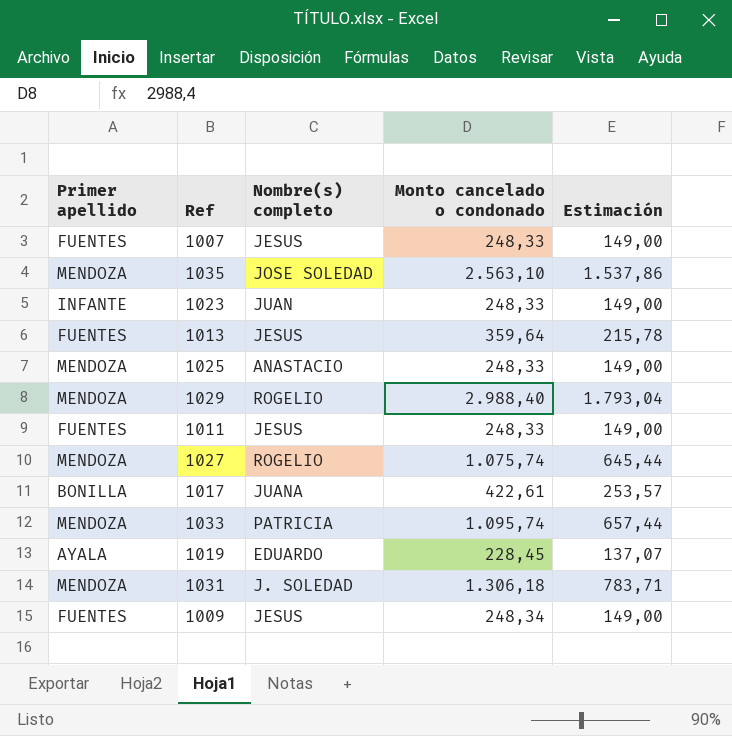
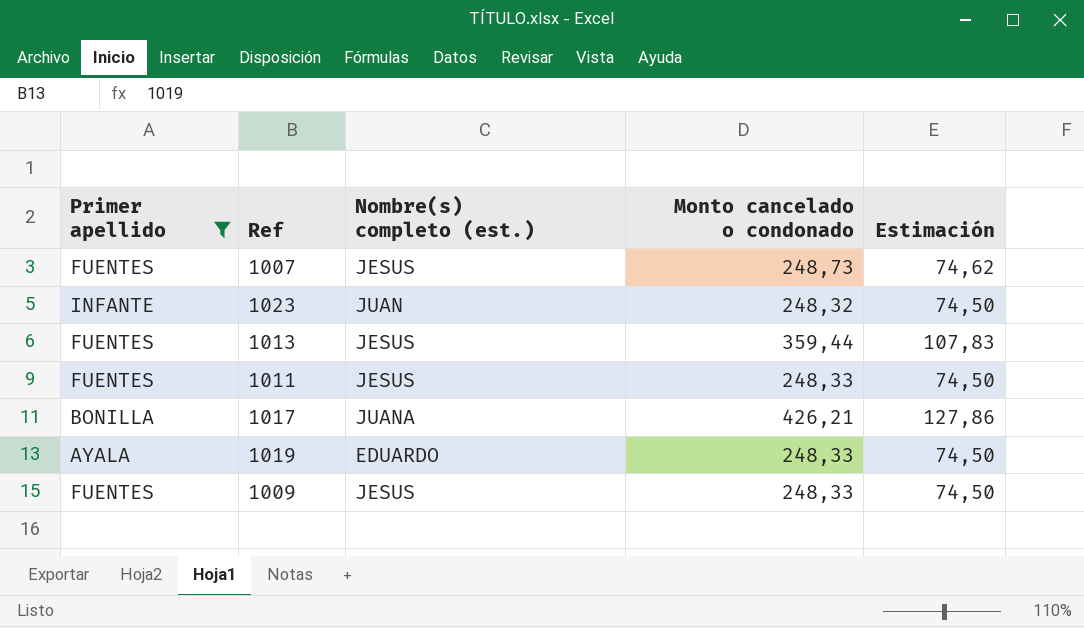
filter: none -> Primer apellido != MENDOZA
column name: Nombre(s) completo -> Nombre(s) completo (est.)
column Estimación | formula: [Monto cancelado o condonado] * 0,6 -> [Monto cancelado o condonado] * 0,3
1007 | Monto cancelado o condonado: 248,33 -> 248,73
1023 | Monto cancelado o condonado: 248,33 -> 248,32
1013 | Monto cancelado o condonado: 359,64 -> 359,44
1017 | Monto cancelado o condonado: 422,61 -> 426,21
1019 | Monto cancelado o condonado: 228,45 -> 248,33
1009 | Monto cancelado o condonado: 248,34 -> 248,33

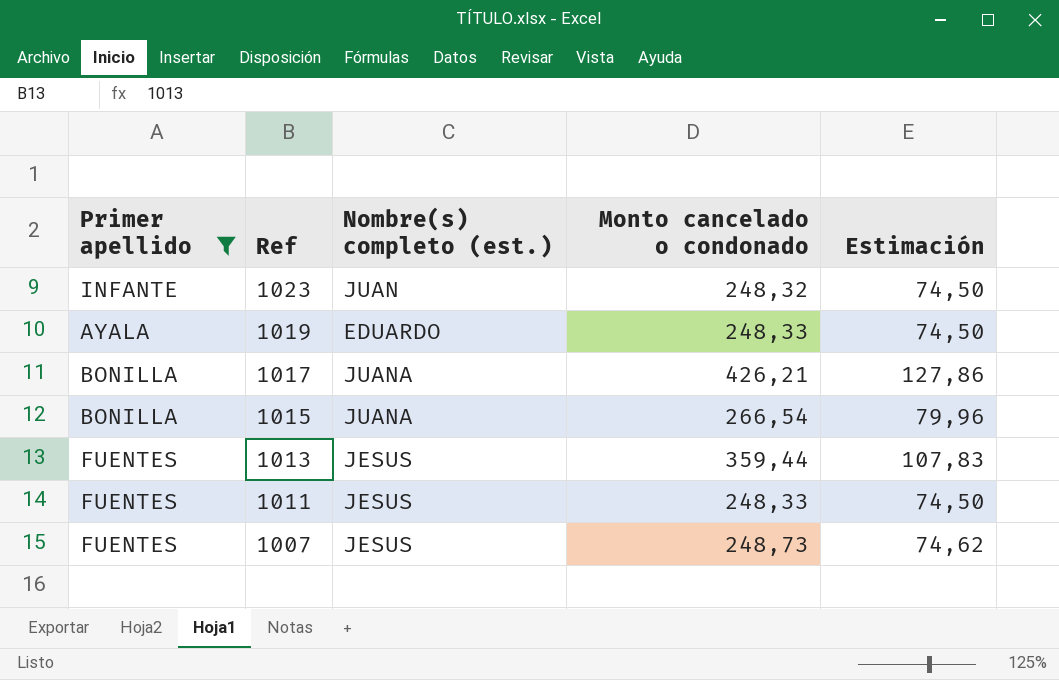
row order: none -> Ref descending
row 1009: FUENTES | JESUS | 248,33 | 74,50 -> none
row 1015: none -> BONILLA | JUANA | 266,54 | 79,96

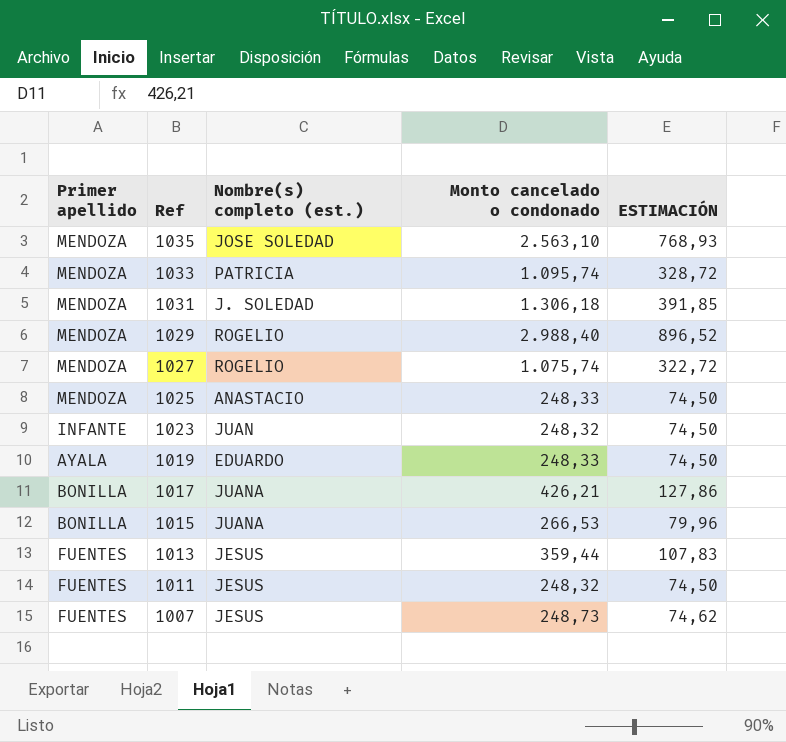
filter: Primer apellido != MENDOZA -> none
column name: Estimación -> ESTIMACIÓN
1015 | Monto cancelado o condonado: 266,54 -> 266,53
1011 | Monto cancelado o condonado: 248,33 -> 248,32

